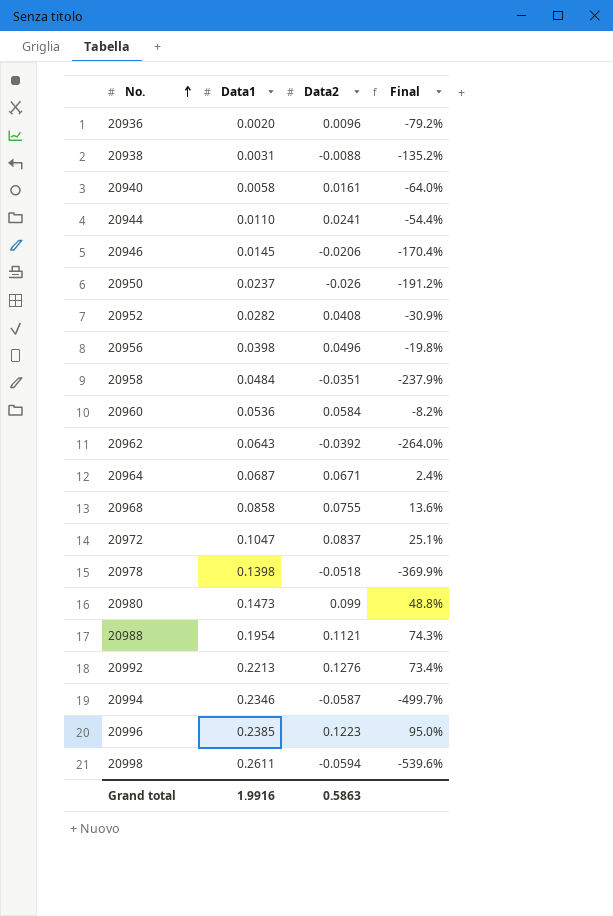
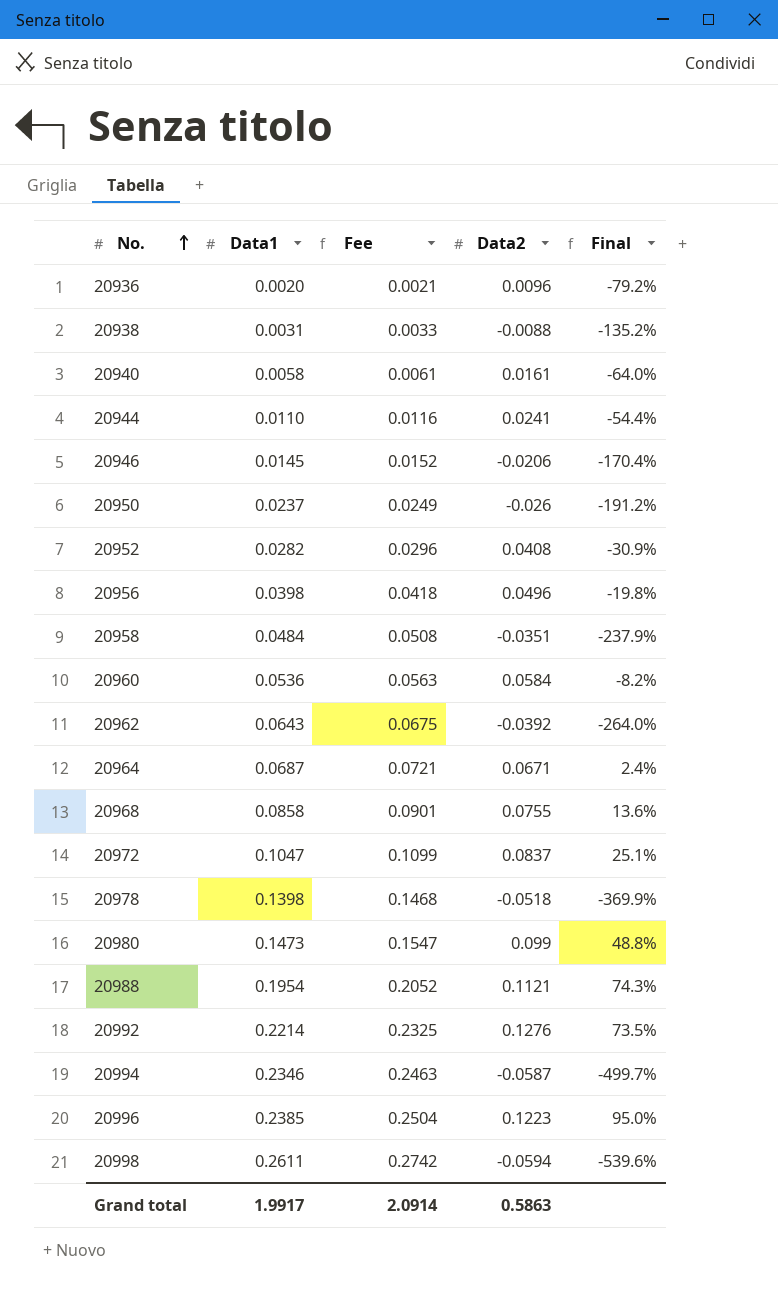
column Fee | formula: none -> [Data1] * 1.05
20992 | Data1: 0.2213 -> 0.2214
20992 | Final: 73.4% -> 73.5%
Grand total | Data1: 1.9916 -> 1.9917

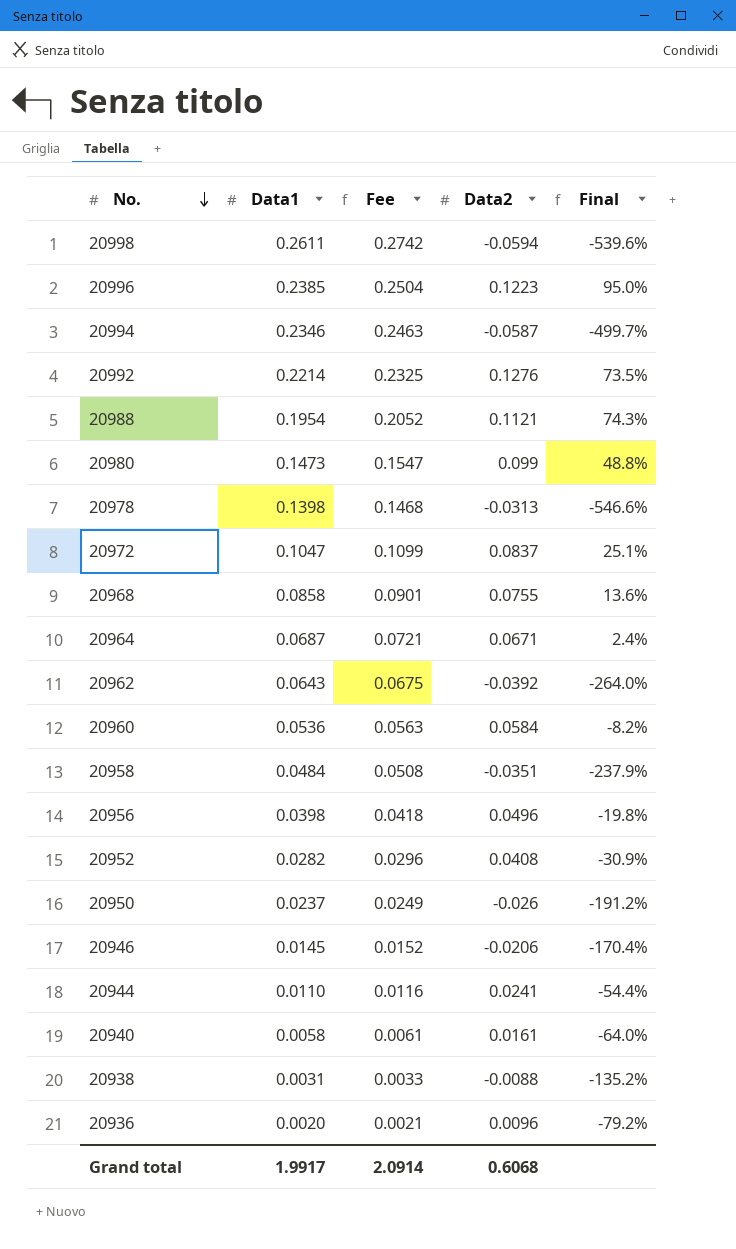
row order: No. ascending -> No. descending
20978 | Data2: -0.0518 -> -0.0313
20978 | Final: -369.9% -> -546.6%
Grand total | Data2: 0.5863 -> 0.6068

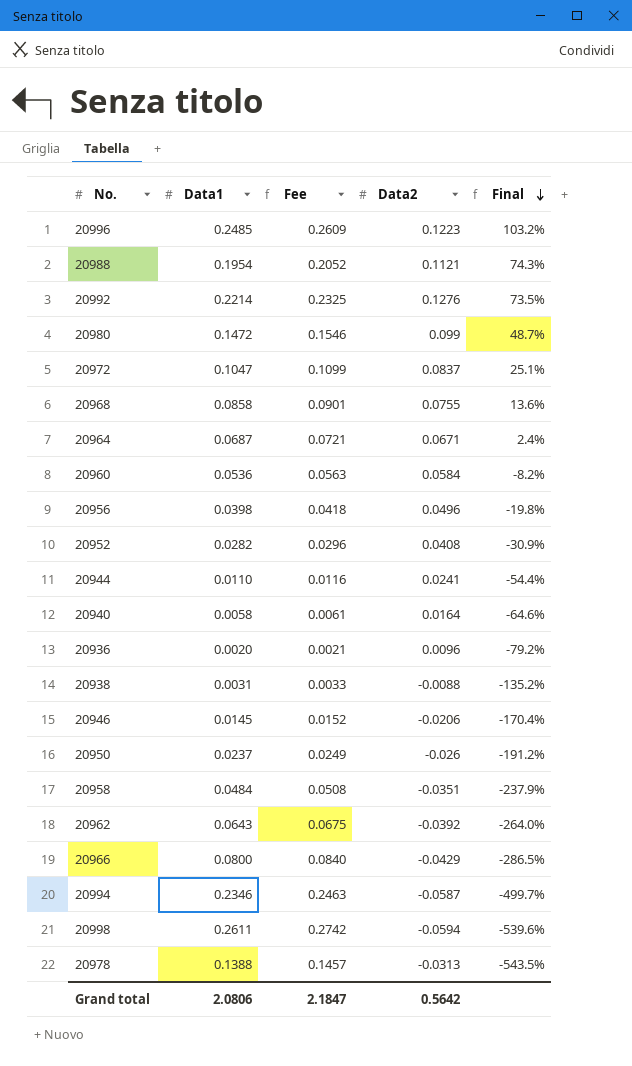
row order: No. descending -> Final descending
20996 | Data1: 0.2385 -> 0.2485
20996 | Fee: 0.2504 -> 0.2609
20996 | Final: 95.0% -> 103.2%
20980 | Data1: 0.1473 -> 0.1472
20980 | Fee: 0.1547 -> 0.1546
20980 | Final: 48.8% -> 48.7%
20940 | Data2: 0.0161 -> 0.0164
20940 | Final: -64.0% -> -64.6%
row 20966: none -> 0.0800 | 0.0840 | -0.0429 | -286.5%
20978 | Data1: 0.1398 -> 0.1388
20978 | Fee: 0.1468 -> 0.1457
20978 | Final: -546.6% -> -543.5%
Grand total | Data1: 1.9917 -> 2.0806
Grand total | Fee: 2.0914 -> 2.1847
Grand total | Data2: 0.6068 -> 0.5642

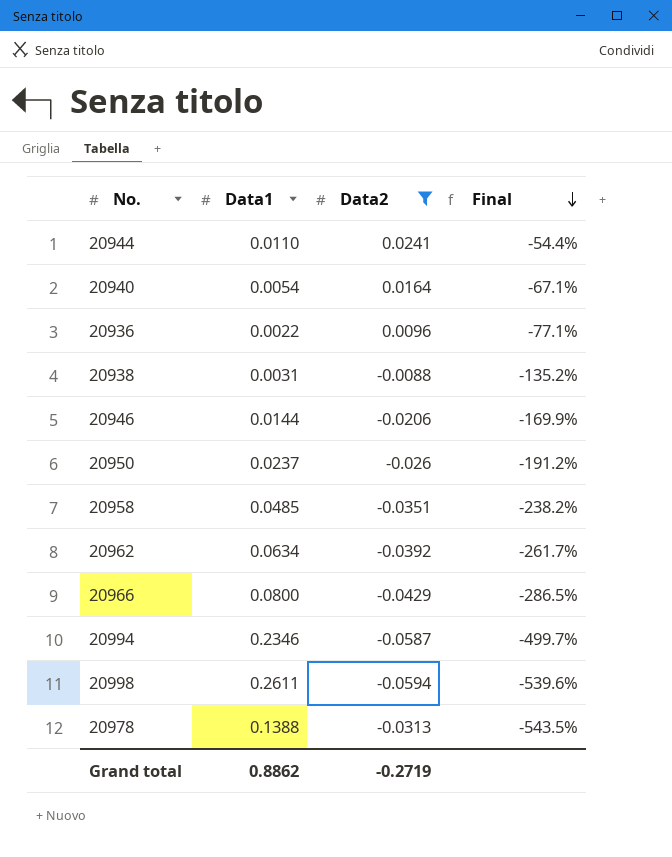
filter: none -> Data2 <= 0.0241
column Fee | formula: [Data1] * 1.05 -> none
20940 | Data1: 0.0058 -> 0.0054
20940 | Final: -64.6% -> -67.1%
20936 | Data1: 0.0020 -> 0.0022
20936 | Final: -79.2% -> -77.1%
20946 | Data1: 0.0145 -> 0.0144
20946 | Final: -170.4% -> -169.9%
20958 | Data1: 0.0484 -> 0.0485
20958 | Final: -237.9% -> -238.2%
20962 | Data1: 0.0643 -> 0.0634
20962 | Final: -264.0% -> -261.7%
Grand total | Data1: 2.0806 -> 0.8862
Grand total | Data2: 0.5642 -> -0.2719

